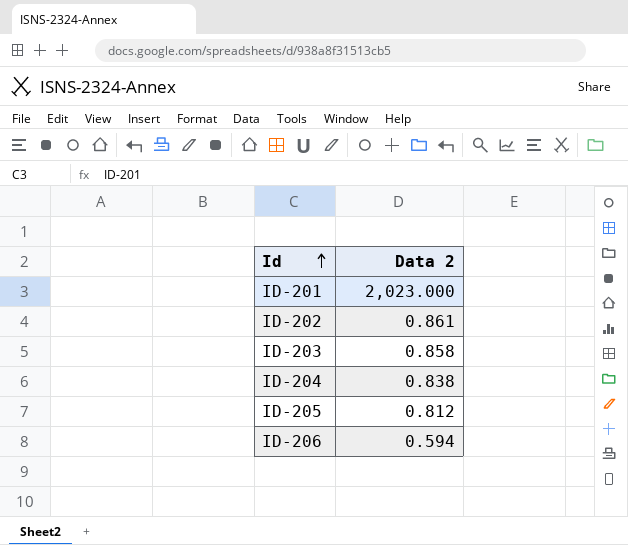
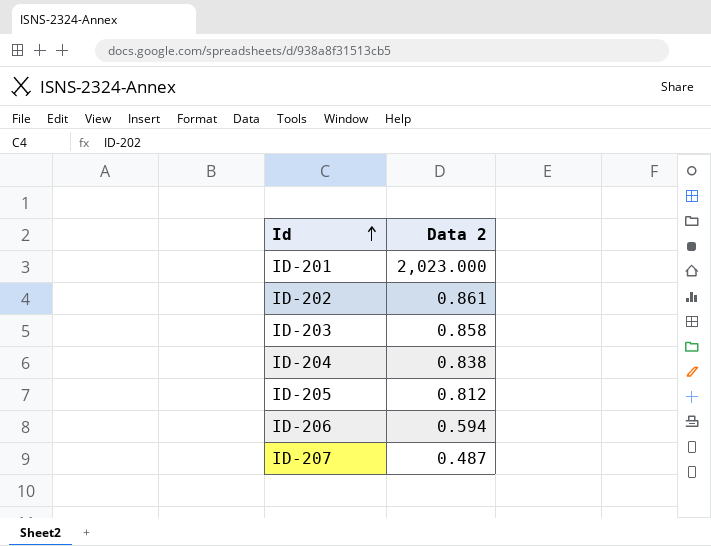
row ID-207: none -> 0.487

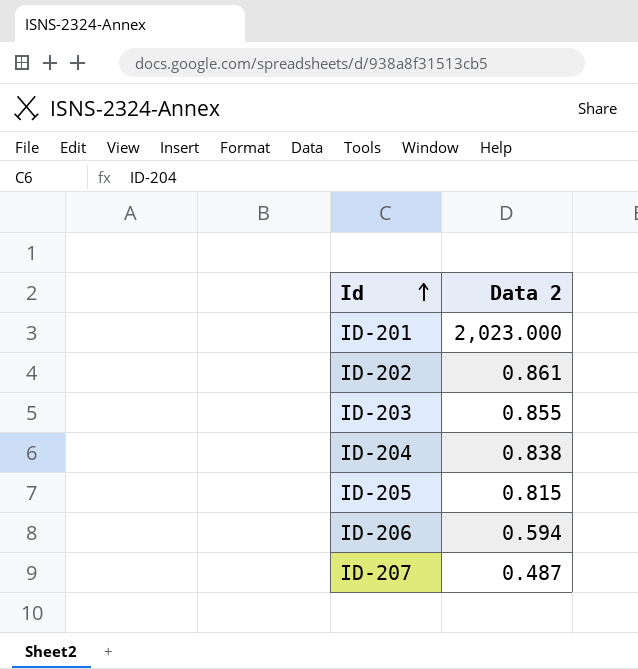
ID-203 | Data 2: 0.858 -> 0.855
ID-205 | Data 2: 0.812 -> 0.815

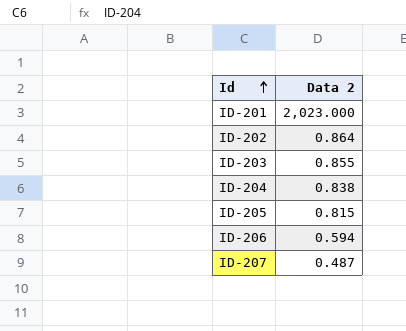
ID-202 | Data 2: 0.861 -> 0.864

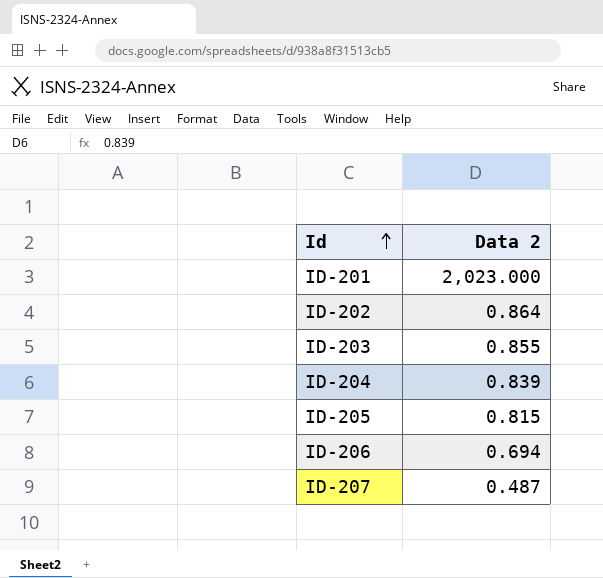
ID-204 | Data 2: 0.838 -> 0.839
ID-206 | Data 2: 0.594 -> 0.694

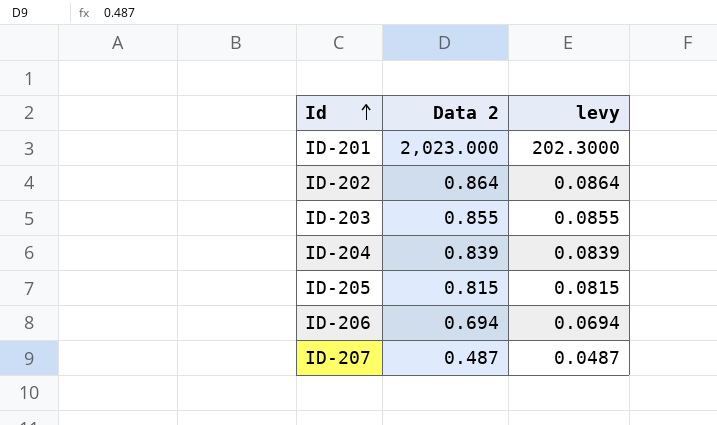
column levy | formula: none -> [Data 2] * 0.1

